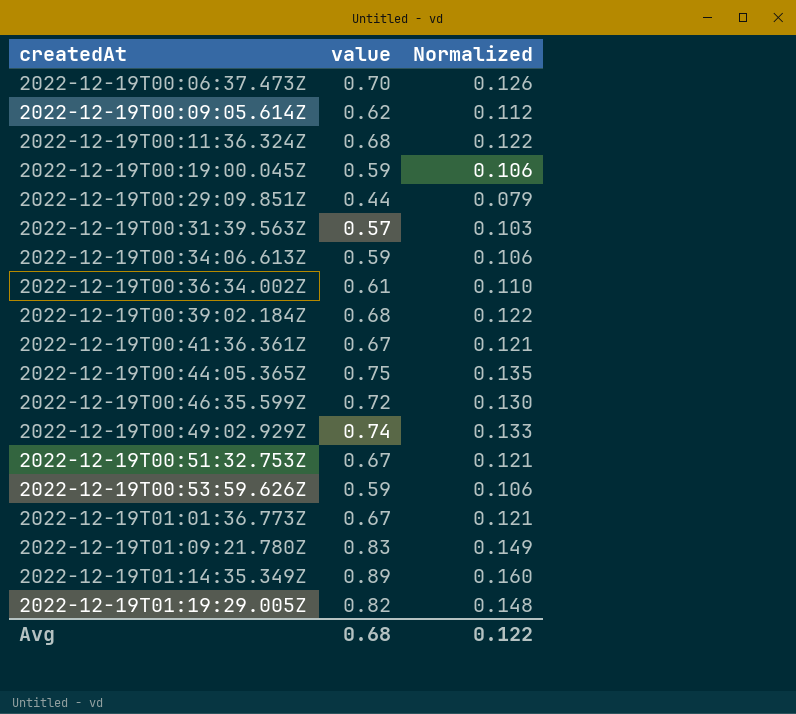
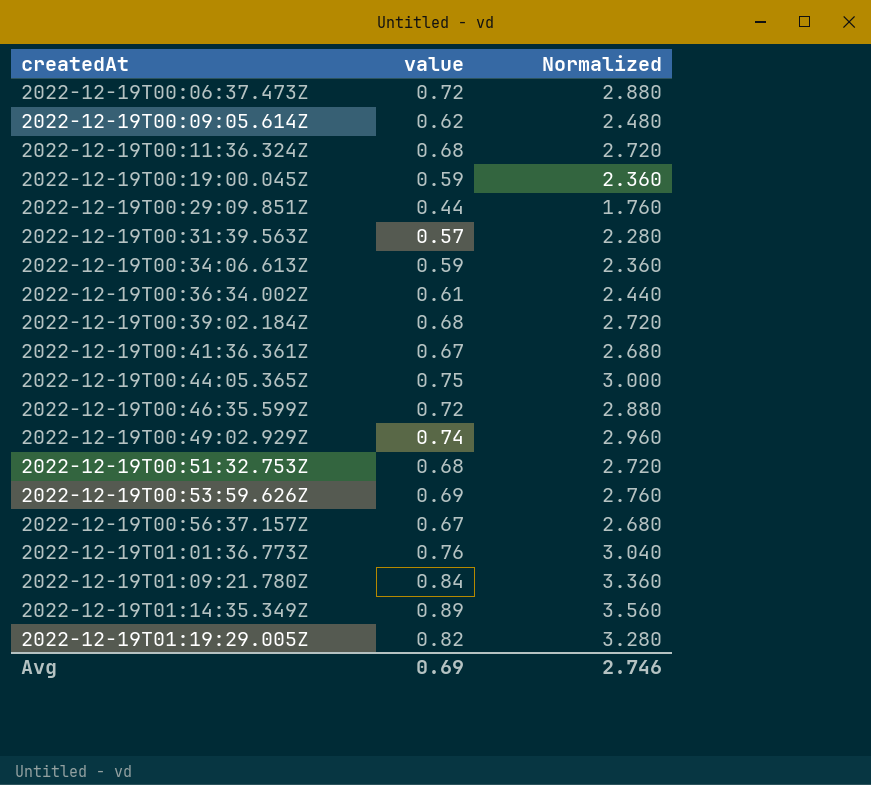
column Normalized | formula: [value] * 0.18 -> [value] * 4
2022-12-19T00:06:37.473Z | value: 0.70 -> 0.72
2022-12-19T00:51:32.753Z | value: 0.67 -> 0.68
2022-12-19T00:53:59.626Z | value: 0.59 -> 0.69
row 2022-12-19T00:56:37.157Z: none -> 0.67 | 2.680
2022-12-19T01:01:36.773Z | value: 0.67 -> 0.76
2022-12-19T01:09:21.780Z | value: 0.83 -> 0.84
Avg | value: 0.68 -> 0.69
Avg | Normalized: 0.122 -> 2.746

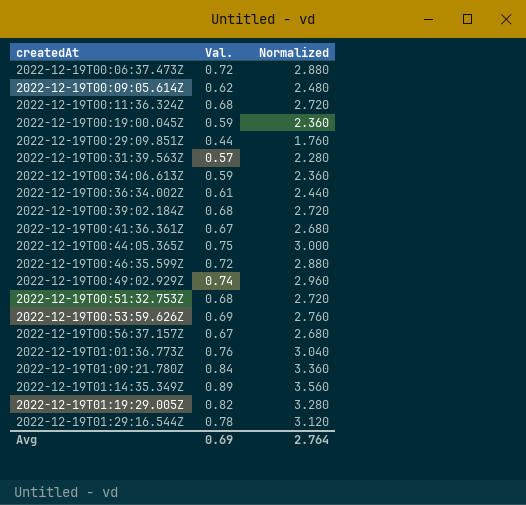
column name: value -> Val.
row 2022-12-19T01:29:16.544Z: none -> 0.78 | 3.120
Avg | Normalized: 2.746 -> 2.764

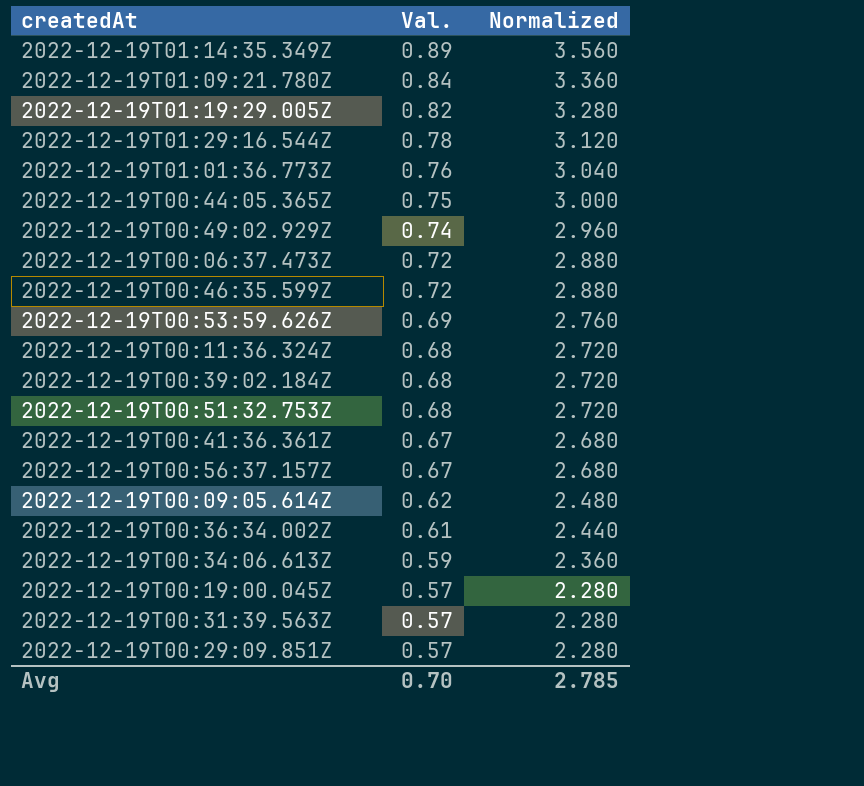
row order: createdAt ascending -> Val. descending
2022-12-19T00:19:00.045Z | Val.: 0.59 -> 0.57
2022-12-19T00:19:00.045Z | Normalized: 2.360 -> 2.280
2022-12-19T00:29:09.851Z | Val.: 0.44 -> 0.57
2022-12-19T00:29:09.851Z | Normalized: 1.760 -> 2.280
Avg | Val.: 0.69 -> 0.70
Avg | Normalized: 2.764 -> 2.785

